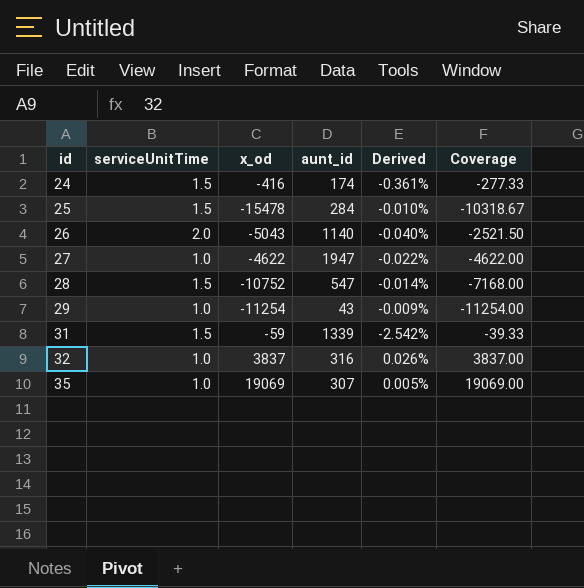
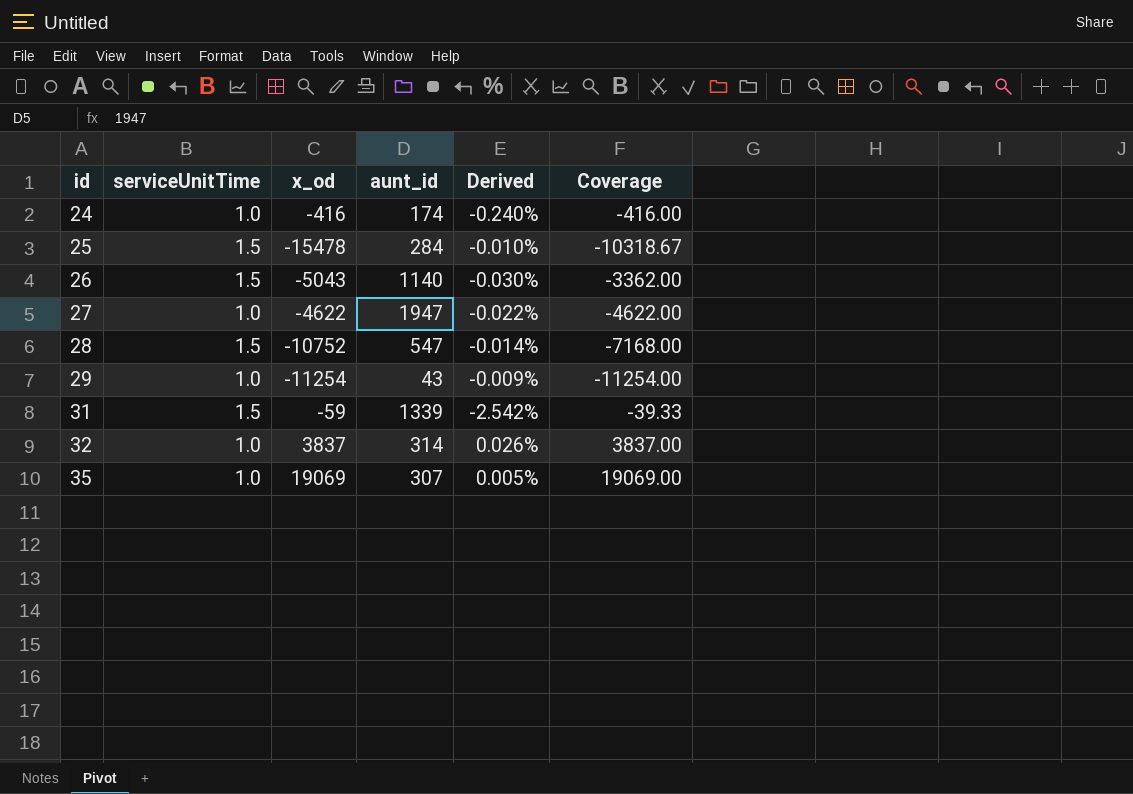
24 | serviceUnitTime: 1.5 -> 1.0
24 | Derived: -0.361% -> -0.240%
24 | Coverage: -277.33 -> -416.00
26 | serviceUnitTime: 2.0 -> 1.5
26 | Derived: -0.040% -> -0.030%
26 | Coverage: -2521.50 -> -3362.00
32 | aunt_id: 316 -> 314

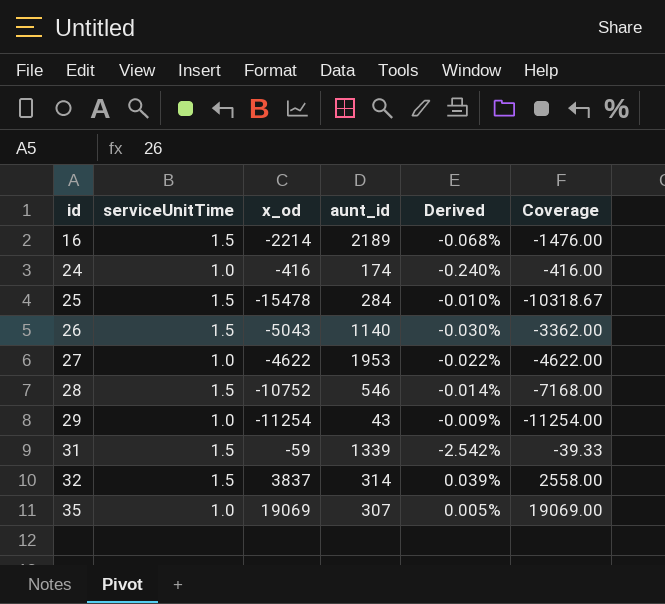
row 16: none -> 1.5 | -2214 | 2189 | -0.068% | -1476.00
27 | aunt_id: 1947 -> 1953
28 | aunt_id: 547 -> 546
32 | serviceUnitTime: 1.0 -> 1.5
32 | Derived: 0.026% -> 0.039%
32 | Coverage: 3837.00 -> 2558.00

